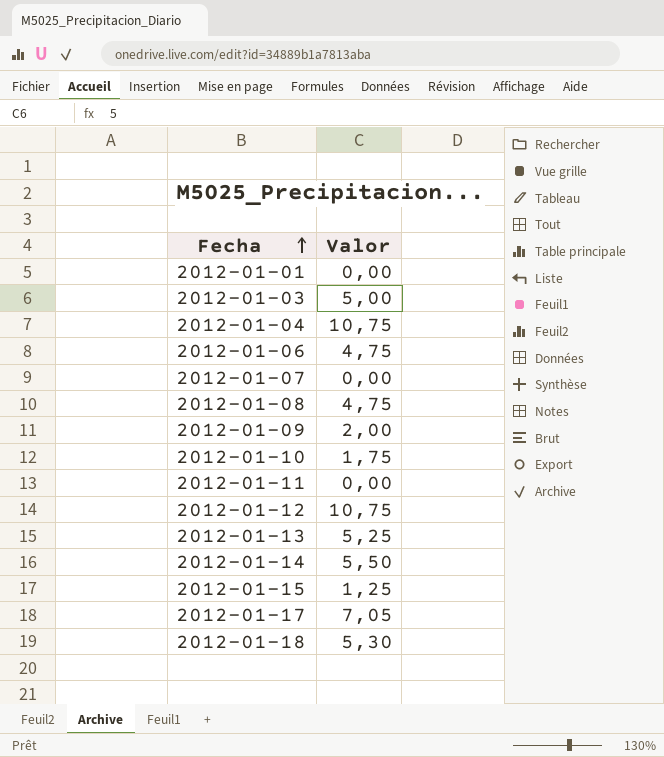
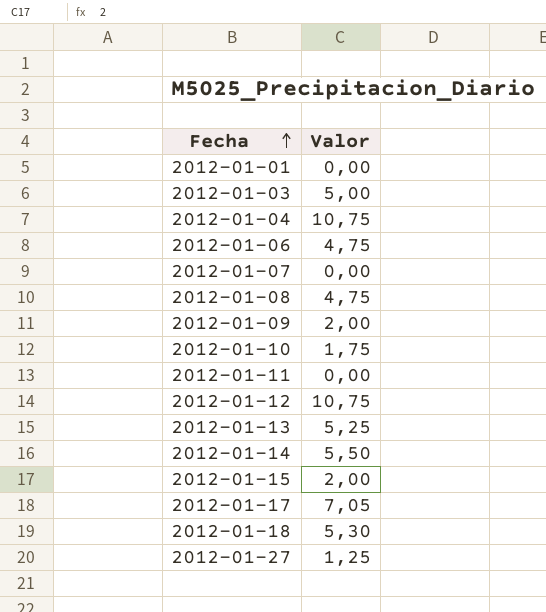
2012-01-15 | Valor: 1,25 -> 2,00
row 2012-01-27: none -> 1,25

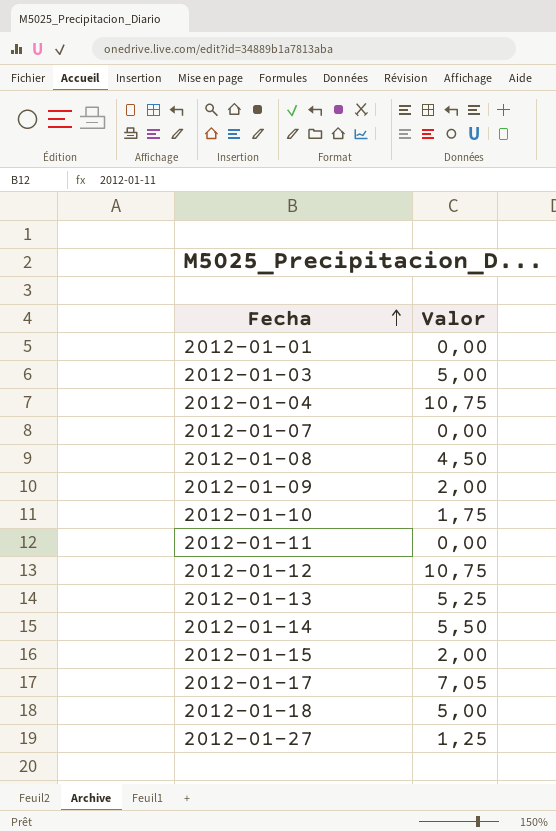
row 2012-01-06: 4,75 -> none
2012-01-08 | Valor: 4,75 -> 4,50
2012-01-18 | Valor: 5,30 -> 5,00

